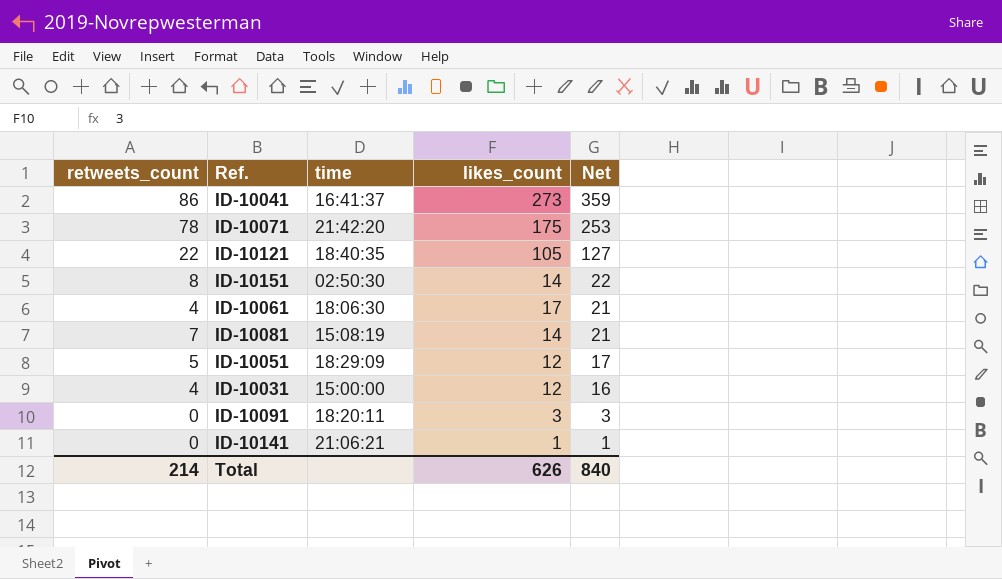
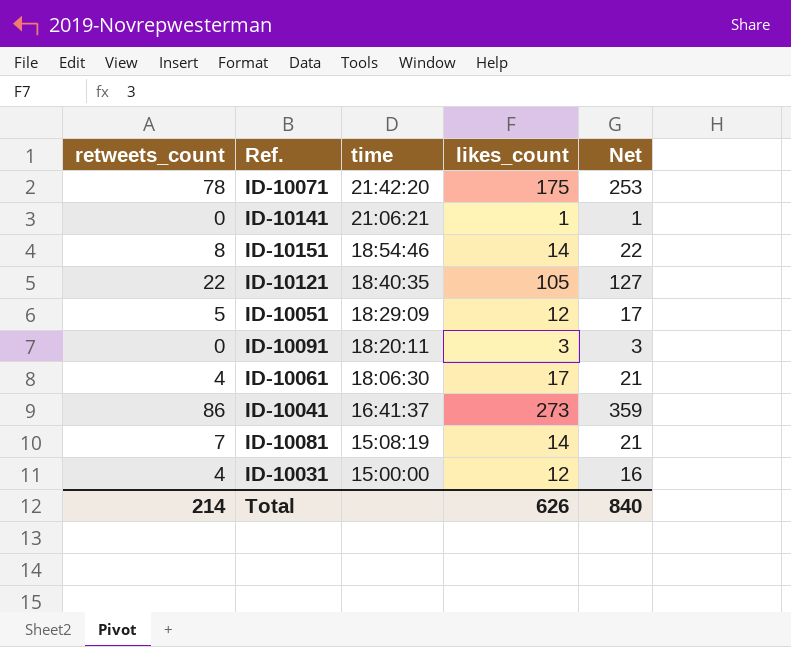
row order: Net descending -> time descending
ID-10151 | time: 02:50:30 -> 18:54:46

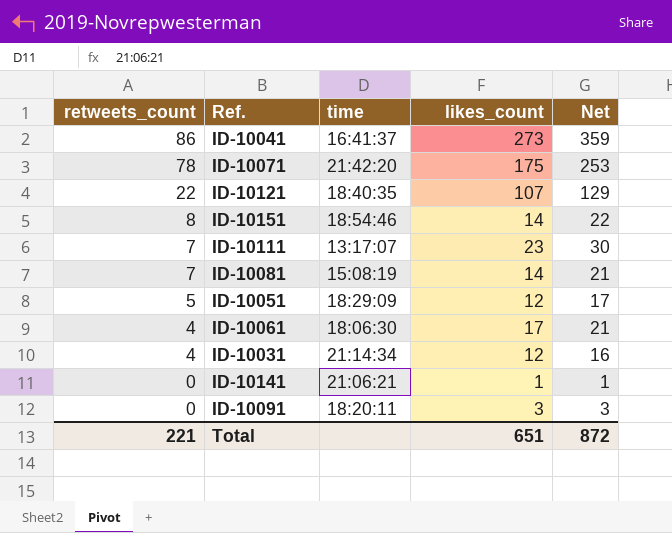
row order: time descending -> retweets_count descending
ID-10121 | likes_count: 105 -> 107
ID-10121 | Net: 127 -> 129
row ID-10111: none -> 7 | 13:17:07 | 23 | 30
ID-10031 | time: 15:00:00 -> 21:14:34
Total | retweets_count: 214 -> 221
Total | likes_count: 626 -> 651
Total | Net: 840 -> 872

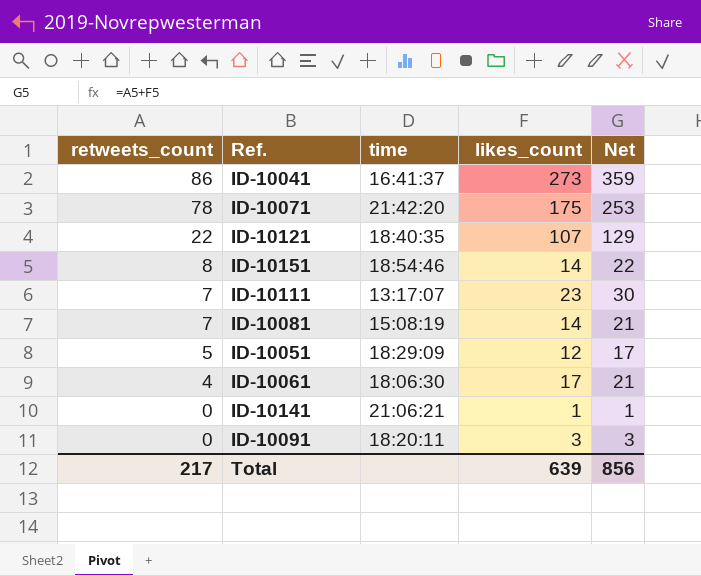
row ID-10031: 4 | 21:14:34 | 12 | 16 -> none
Total | retweets_count: 221 -> 217
Total | likes_count: 651 -> 639
Total | Net: 872 -> 856

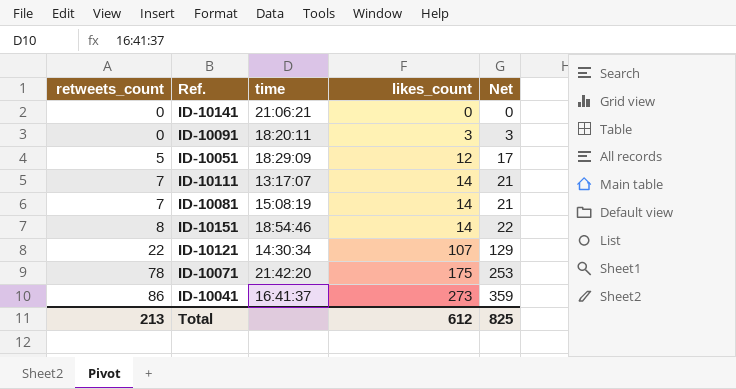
row order: retweets_count descending -> retweets_count ascending
row ID-10061: 4 | 18:06:30 | 17 | 21 -> none
ID-10141 | likes_count: 1 -> 0
ID-10141 | Net: 1 -> 0
ID-10111 | likes_count: 23 -> 14
ID-10111 | Net: 30 -> 21
ID-10121 | time: 18:40:35 -> 14:30:34
Total | retweets_count: 217 -> 213
Total | likes_count: 639 -> 612
Total | Net: 856 -> 825

